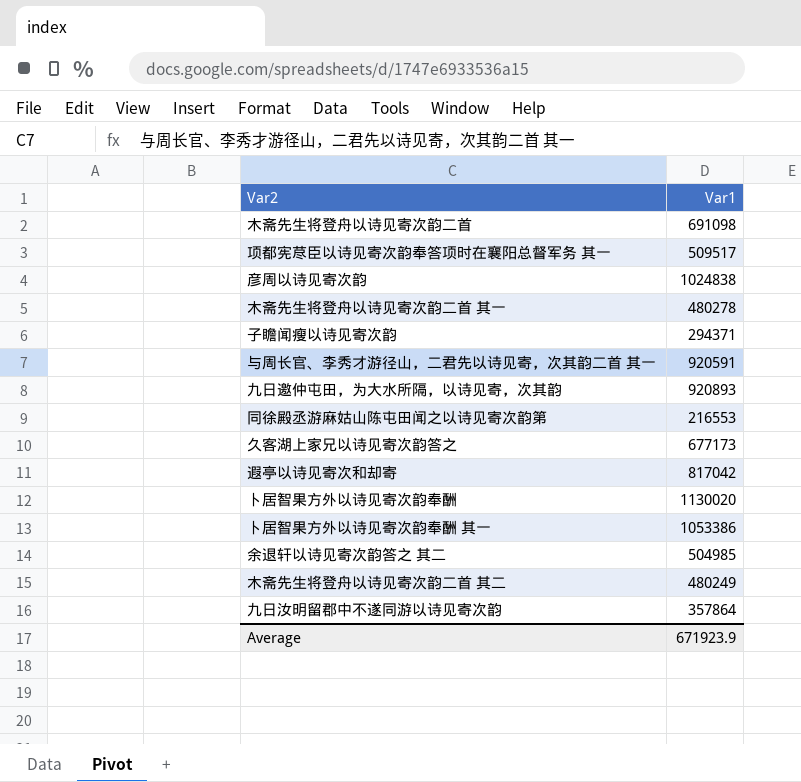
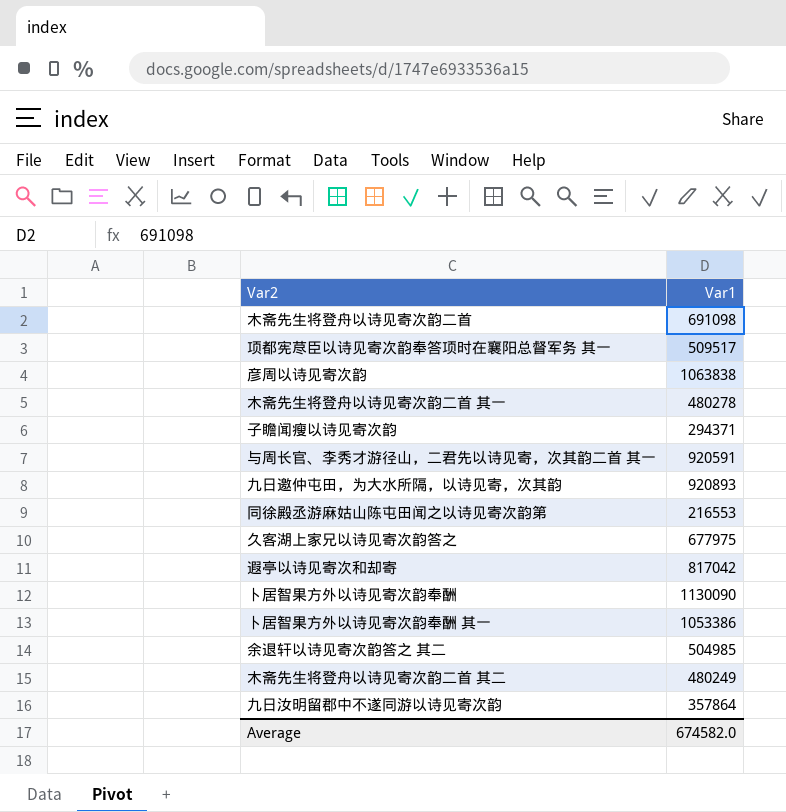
彦周以诗见寄次韵 | Var1: 1024838 -> 1063838
久客湖上家兄以诗见寄次韵答之 | Var1: 677173 -> 677975
卜居智果方外以诗见寄次韵奉酬 | Var1: 1130020 -> 1130090
Average | Var1: 671923.9 -> 674582.0

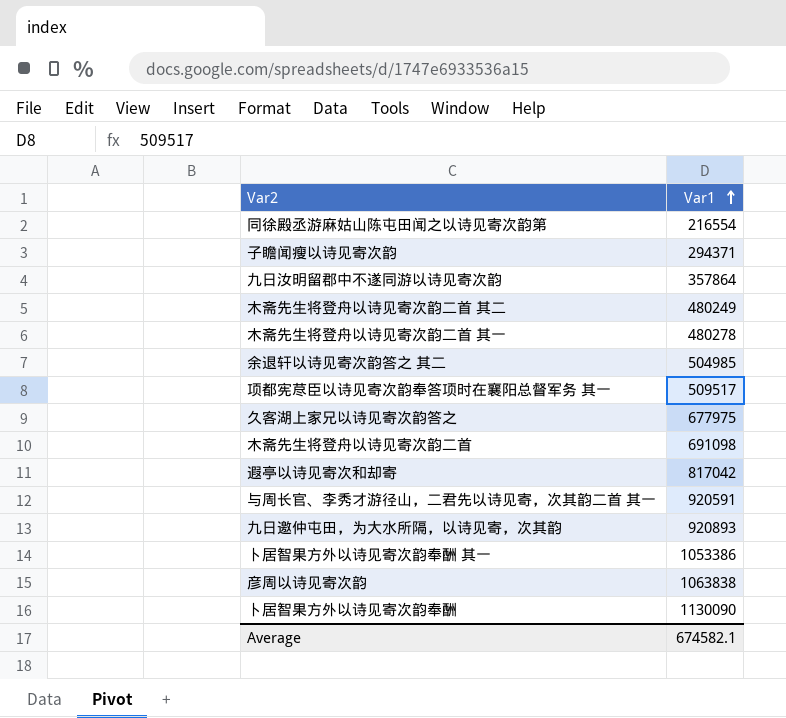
row order: none -> Var1 ascending
同徐殿丞游麻姑山陈屯田闻之以诗见寄次韵第 | Var1: 216553 -> 216554
Average | Var1: 674582.0 -> 674582.1

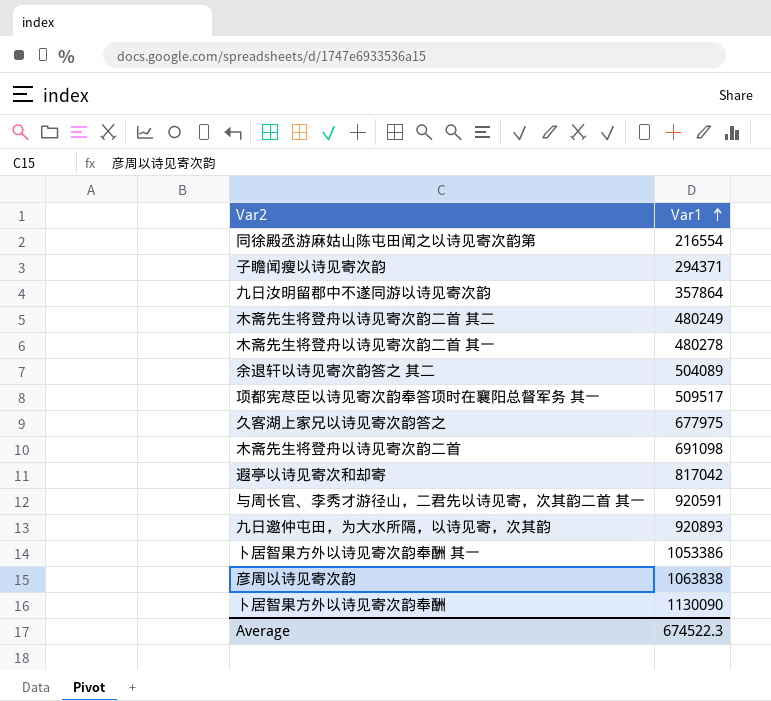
余退轩以诗见寄次韵答之 其二 | Var1: 504985 -> 504089
Average | Var1: 674582.1 -> 674522.3

